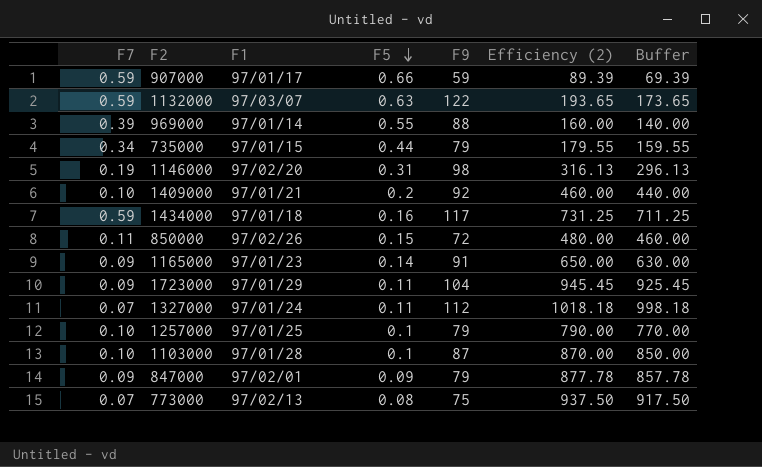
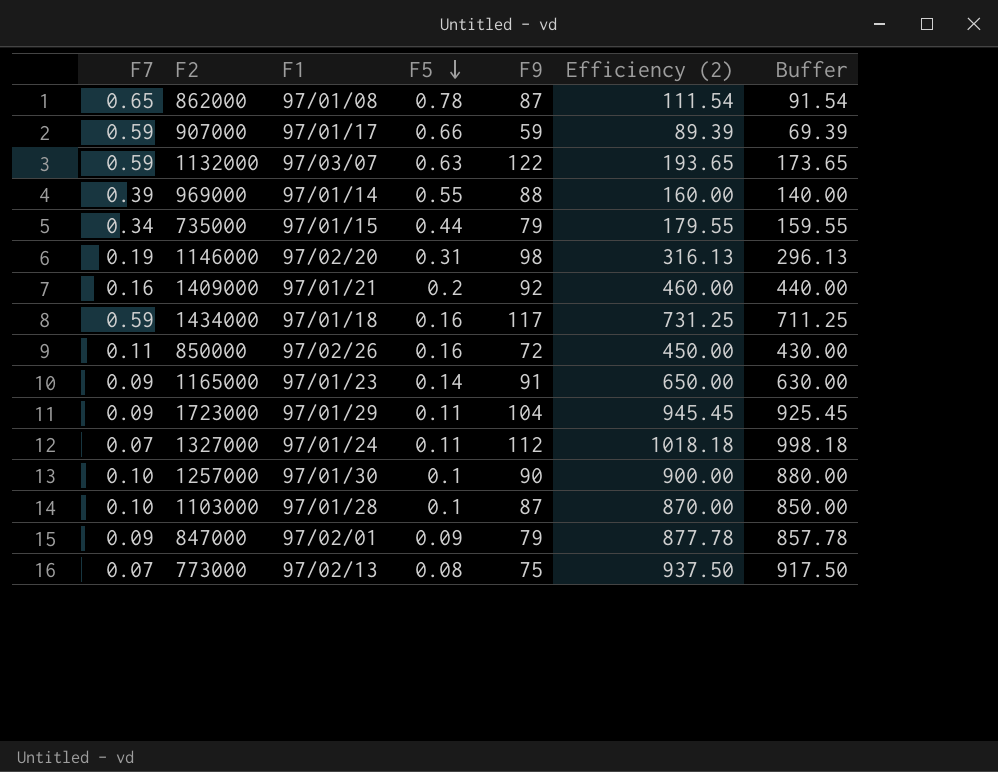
row 862000: none -> 0.65 | 97/01/08 | 0.78 | 87 | 111.54 | 91.54
1409000 | F7: 0.10 -> 0.16
850000 | F5: 0.15 -> 0.16
850000 | Efficiency (2): 480.00 -> 450.00
850000 | Buffer: 460.00 -> 430.00
1257000 | F1: 97/01/25 -> 97/01/30
1257000 | F9: 79 -> 90
1257000 | Efficiency (2): 790.00 -> 900.00
1257000 | Buffer: 770.00 -> 880.00

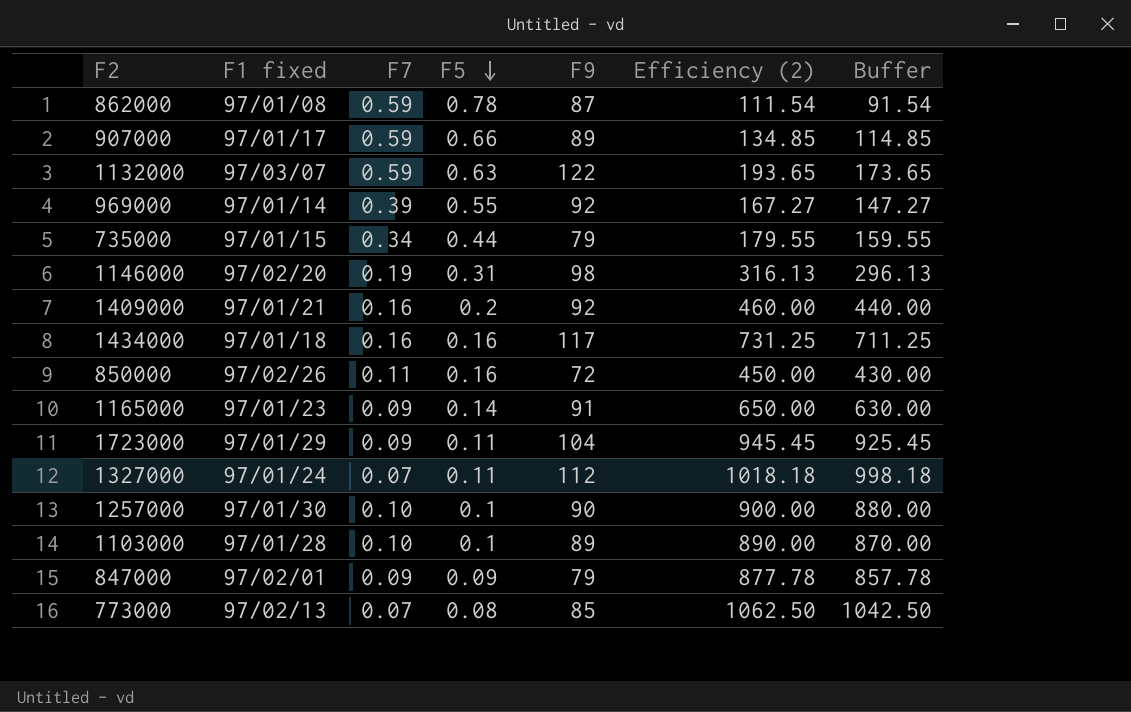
column name: F1 -> F1 fixed
column F7 | position: 1 -> 3
862000 | F7: 0.65 -> 0.59
907000 | F9: 59 -> 89
907000 | Efficiency (2): 89.39 -> 134.85
907000 | Buffer: 69.39 -> 114.85
969000 | F9: 88 -> 92
969000 | Efficiency (2): 160.00 -> 167.27
969000 | Buffer: 140.00 -> 147.27
1434000 | F7: 0.59 -> 0.16
1103000 | F9: 87 -> 89
1103000 | Efficiency (2): 870.00 -> 890.00
1103000 | Buffer: 850.00 -> 870.00
773000 | F9: 75 -> 85
773000 | Efficiency (2): 937.50 -> 1062.50
773000 | Buffer: 917.50 -> 1042.50

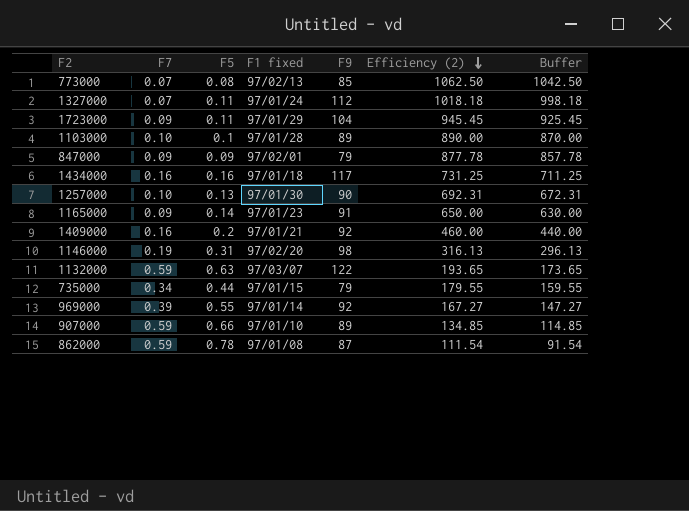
row order: F5 descending -> Efficiency (2) descending
column F1 fixed | position: 2 -> 4
row 850000: 97/02/26 | 0.11 | 0.16 | 72 | 450.00 | 430.00 -> none
1257000 | F5: 0.1 -> 0.13
1257000 | Efficiency (2): 900.00 -> 692.31
1257000 | Buffer: 880.00 -> 672.31
907000 | F1 fixed: 97/01/17 -> 97/01/10

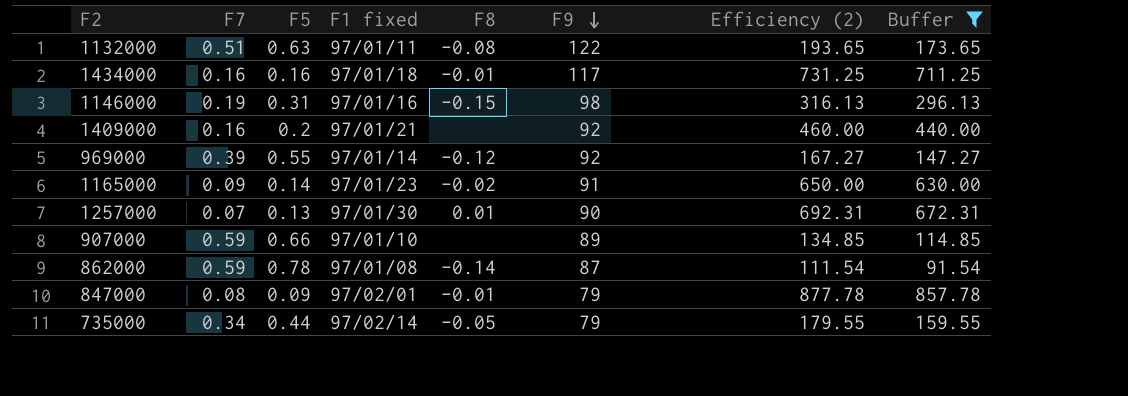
filter: none -> Buffer <= 857.78
row order: Efficiency (2) descending -> F9 descending
column F8 | position: none -> 5
1132000 | F7: 0.59 -> 0.51
1132000 | F1 fixed: 97/03/07 -> 97/01/11
1146000 | F1 fixed: 97/02/20 -> 97/01/16
1257000 | F7: 0.10 -> 0.07
847000 | F7: 0.09 -> 0.08
735000 | F1 fixed: 97/01/15 -> 97/02/14

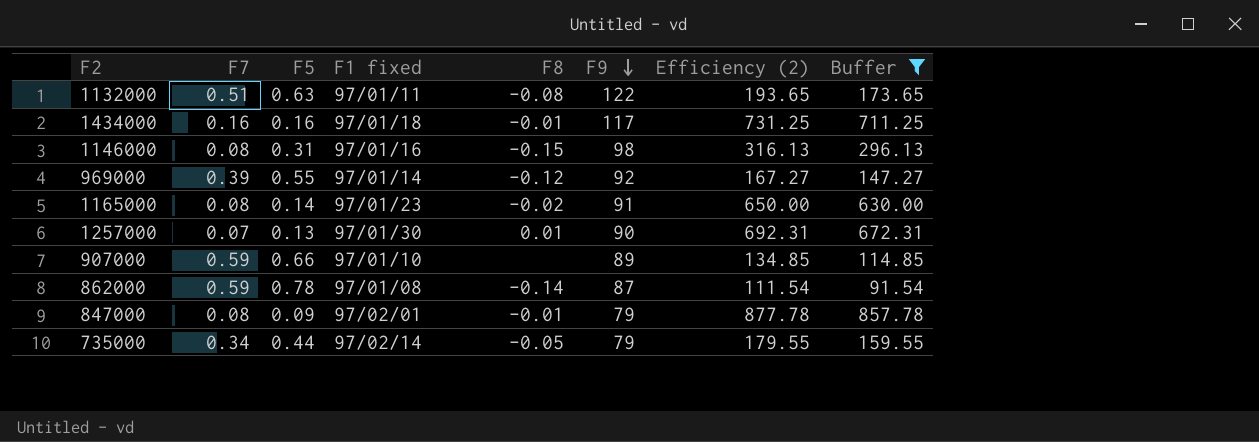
row 1409000: 0.16 | 0.2 | 97/01/21 | none | 92 | 460.00 | 440.00 -> none
1146000 | F7: 0.19 -> 0.08
1165000 | F7: 0.09 -> 0.08

